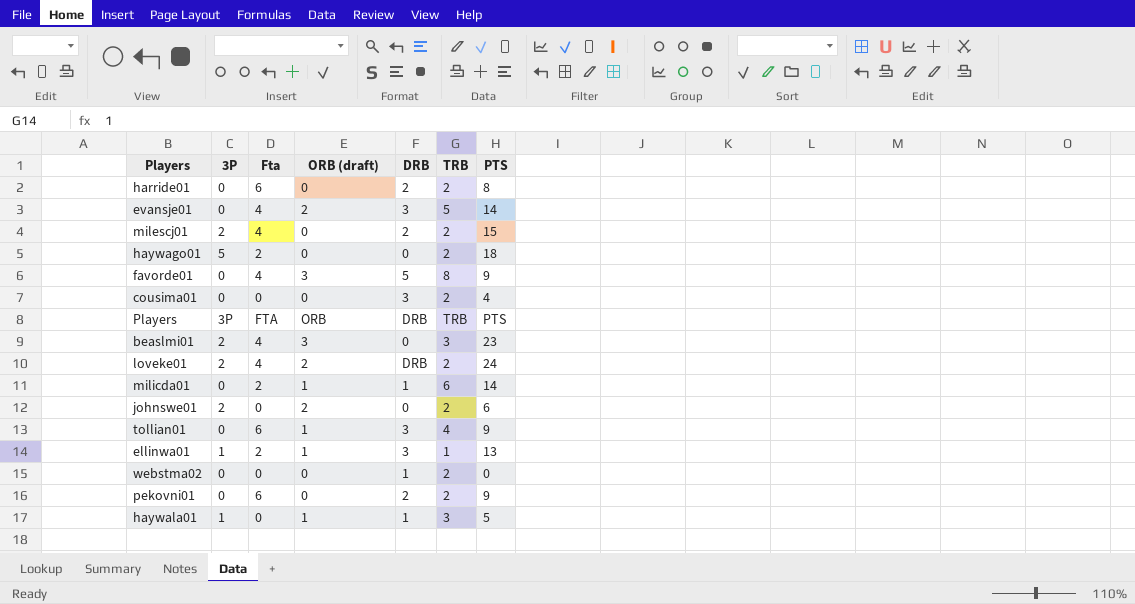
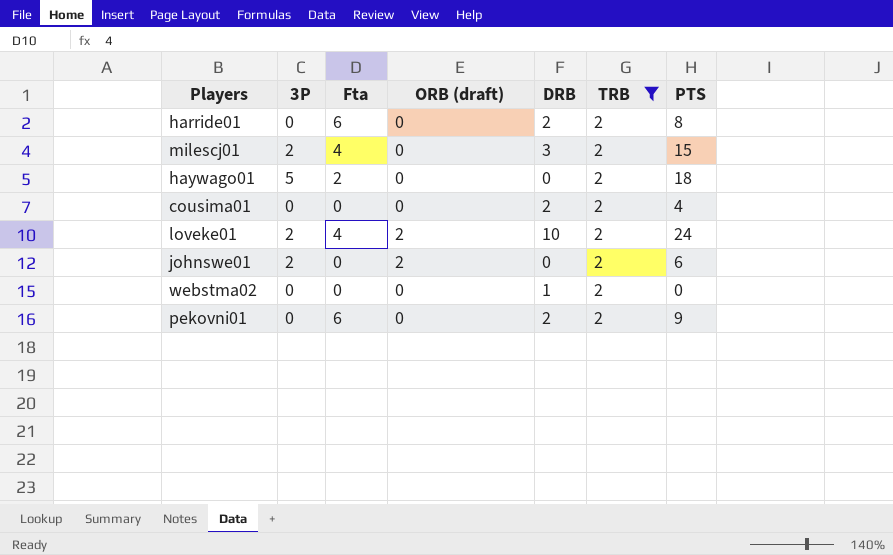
filter: none -> TRB = 2
milescj01 | DRB: 2 -> 3
cousima01 | DRB: 3 -> 2
loveke01 | DRB: DRB -> 10

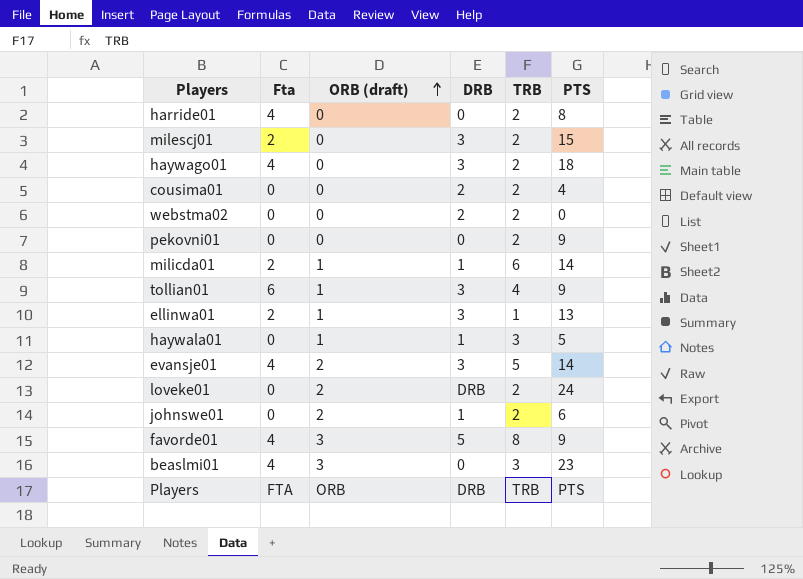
filter: TRB = 2 -> none
row order: none -> ORB (draft) ascending
column 3P | position: 2 -> none
harride01 | Fta: 6 -> 4
harride01 | DRB: 2 -> 0
milescj01 | Fta: 4 -> 2
haywago01 | Fta: 2 -> 4
haywago01 | DRB: 0 -> 3
webstma02 | DRB: 1 -> 2
pekovni01 | Fta: 6 -> 0
pekovni01 | DRB: 2 -> 0
loveke01 | Fta: 4 -> 0
loveke01 | DRB: 10 -> DRB
johnswe01 | DRB: 0 -> 1

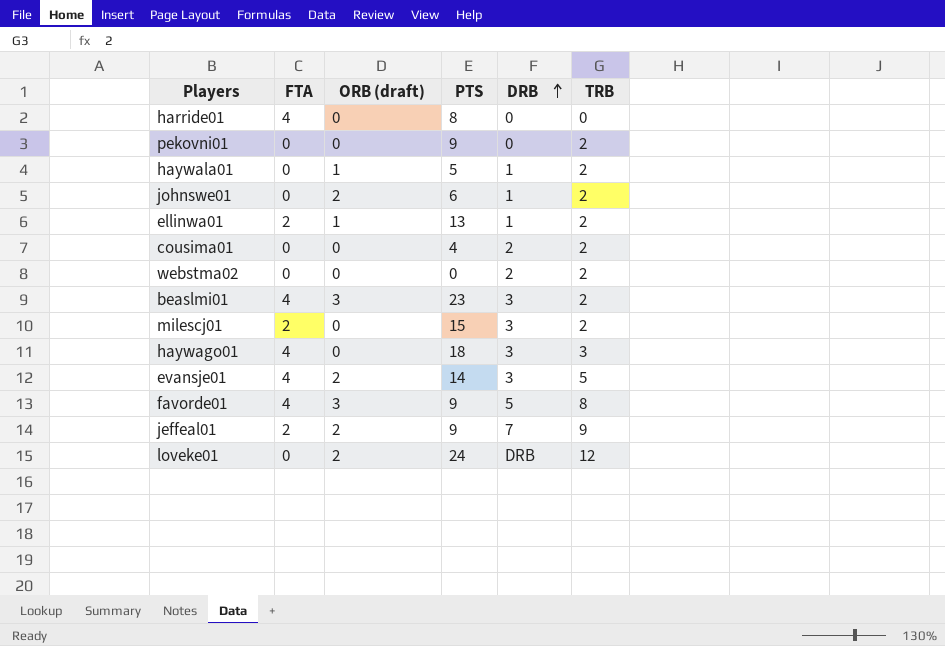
row order: ORB (draft) ascending -> DRB ascending
column name: Fta -> FTA
column PTS | position: 6 -> 4
row milicda01: 2 | 1 | 1 | 6 | 14 -> none
row tollian01: 6 | 1 | 3 | 4 | 9 -> none
row Players: FTA | ORB | DRB | TRB | PTS -> none
harride01 | TRB: 2 -> 0
haywala01 | TRB: 3 -> 2
ellinwa01 | DRB: 3 -> 1
ellinwa01 | TRB: 1 -> 2
beaslmi01 | DRB: 0 -> 3
beaslmi01 | TRB: 3 -> 2
haywago01 | TRB: 2 -> 3
row jeffeal01: none -> 2 | 2 | 9 | 7 | 9
loveke01 | TRB: 2 -> 12

